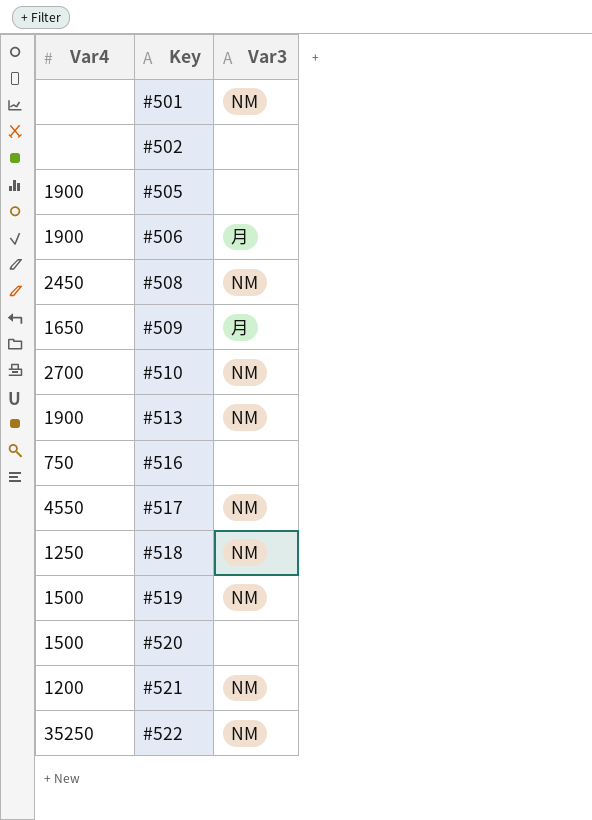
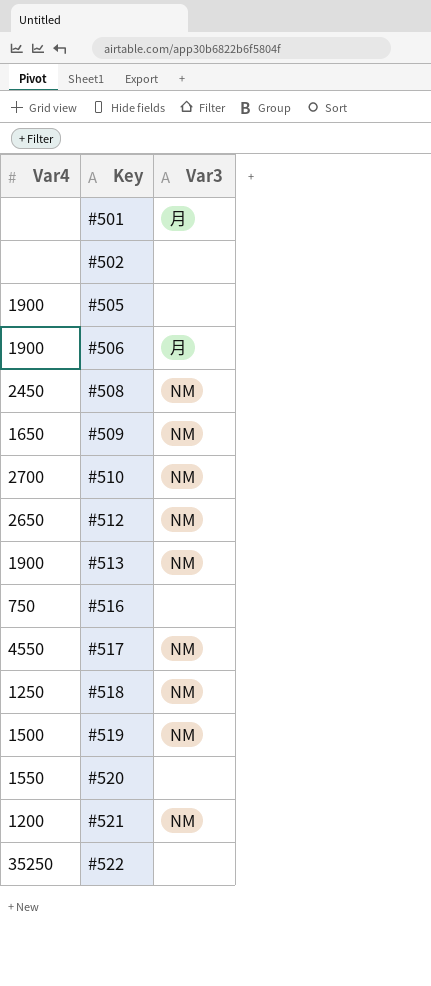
#501 | Var3: NM -> 月
#509 | Var3: 月 -> NM
row #512: none -> 2650 | NM
#520 | Var4: 1500 -> 1550
#522 | Var3: NM -> none

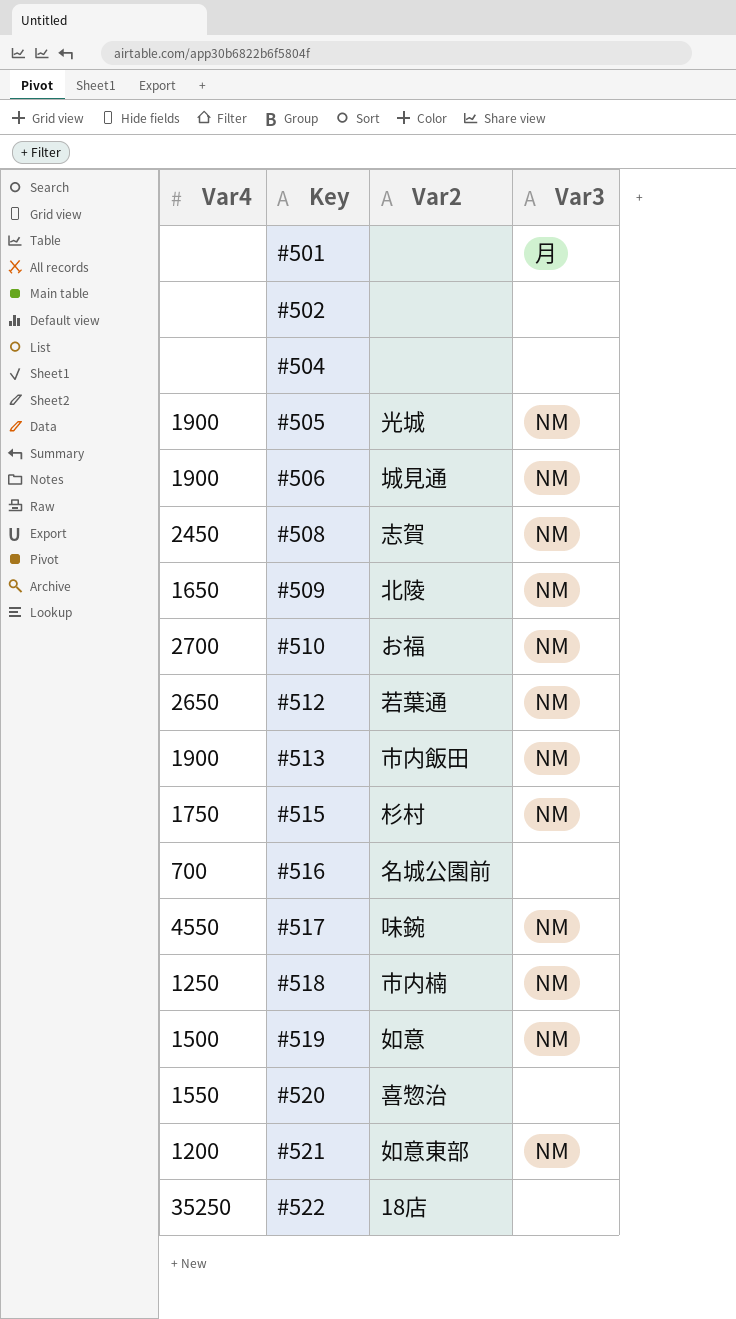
column Var2 | position: none -> 3
row #504: none -> none | none | none
#505 | Var3: none -> NM
#506 | Var3: 月 -> NM
row #515: none -> 1750 | 杉村 | NM
#516 | Var4: 750 -> 700

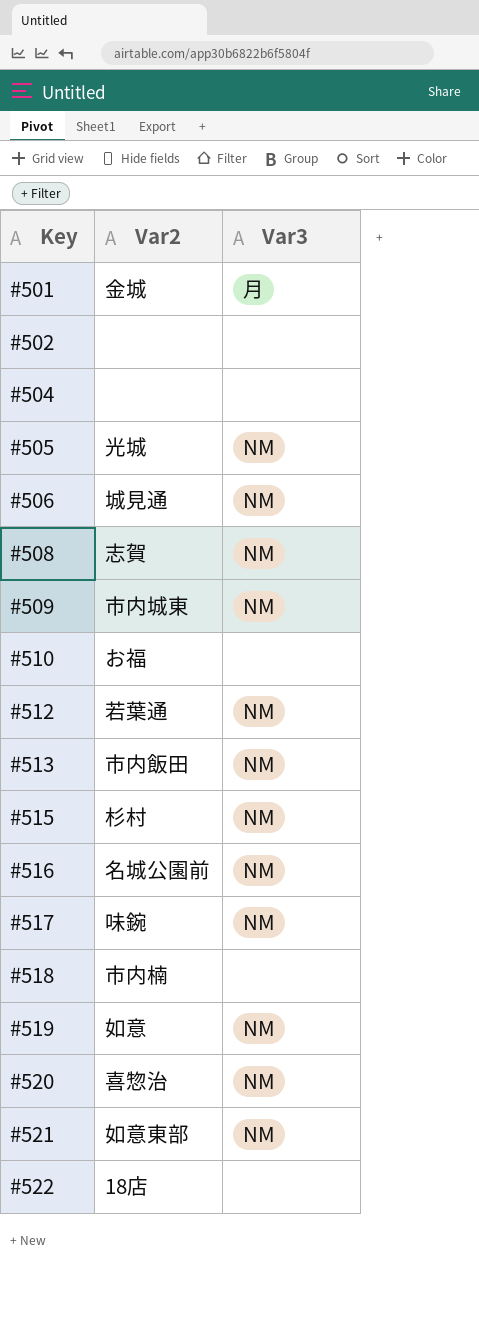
column Var4 | position: 1 -> none
#501 | Var2: none -> 金城
#509 | Var2: 北陵 -> 市内城東
#510 | Var3: NM -> none
#516 | Var3: none -> NM
#518 | Var3: NM -> none
#520 | Var3: none -> NM

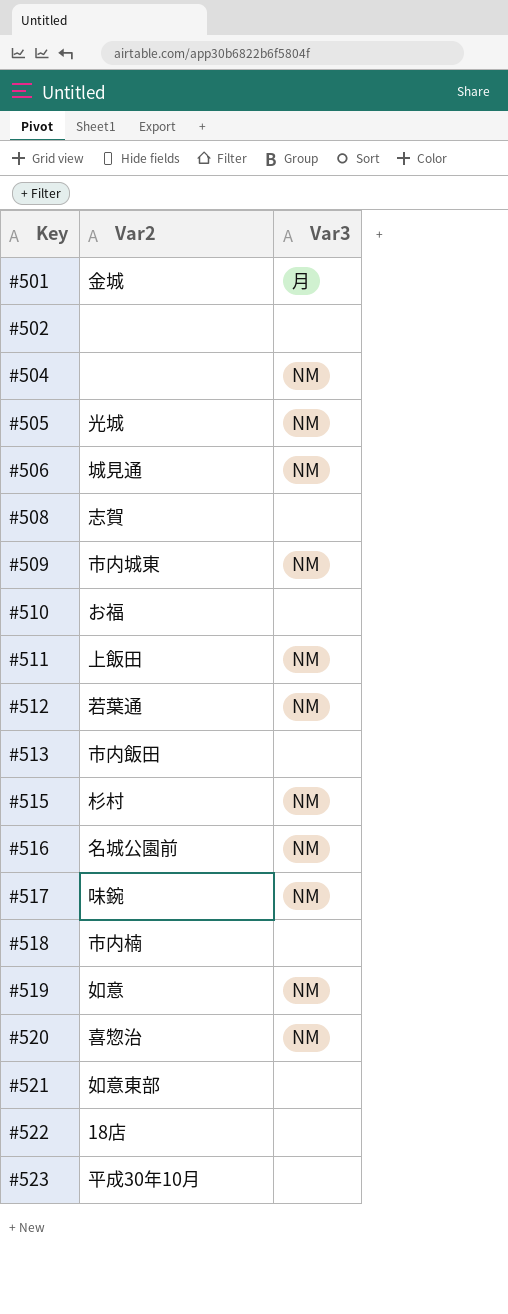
#504 | Var3: none -> NM
#508 | Var3: NM -> none
row #511: none -> 上飯田 | NM
#513 | Var3: NM -> none
#521 | Var3: NM -> none
row #523: none -> 平成30年10月 | none

